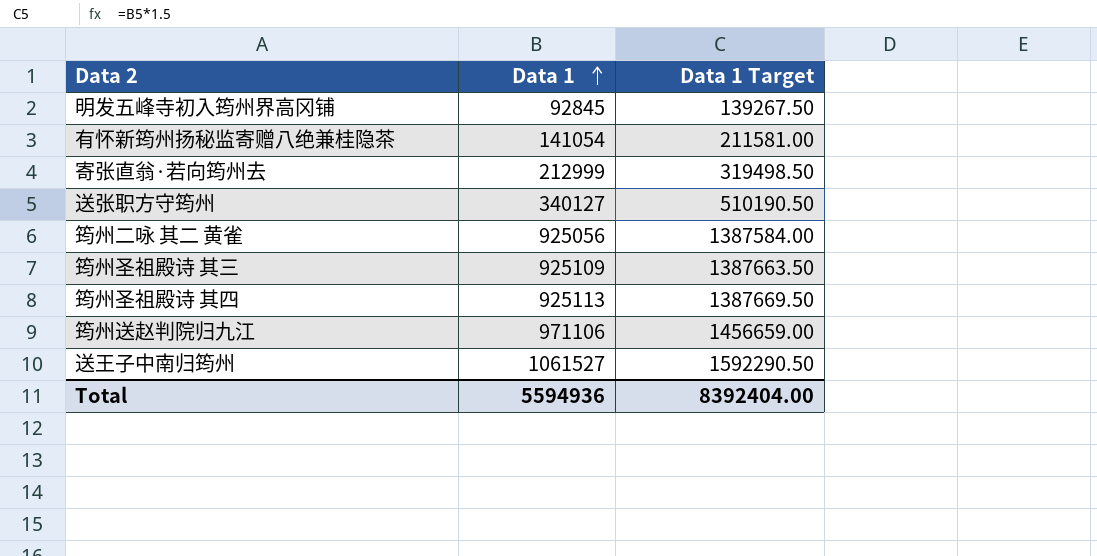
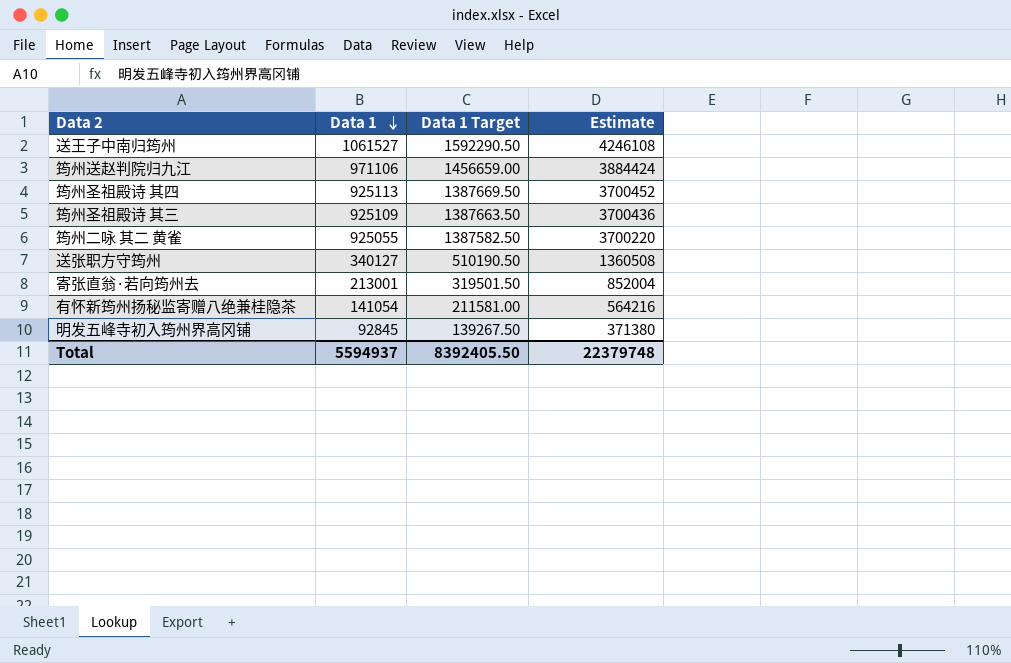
row order: Data 1 ascending -> Data 1 descending
column Estimate | formula: none -> [Data 1] * 4
筠州二咏 其二 黄雀 | Data 1: 925056 -> 925055
筠州二咏 其二 黄雀 | Data 1 Target: 1387584.00 -> 1387582.50
寄张直翁·若向筠州去 | Data 1: 212999 -> 213001
寄张直翁·若向筠州去 | Data 1 Target: 319498.50 -> 319501.50
Total | Data 1: 5594936 -> 5594937
Total | Data 1 Target: 8392404.00 -> 8392405.50

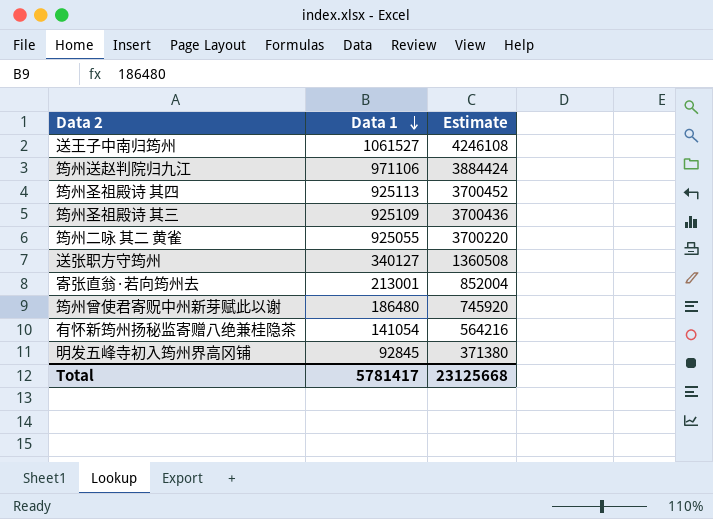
column Data 1 Target | formula: [Data 1] * 1.5 -> none
row 筠州曾使君寄贶中州新芽赋此以谢: none -> 186480 | 745920
Total | Data 1: 5594937 -> 5781417
Total | Estimate: 22379748 -> 23125668

